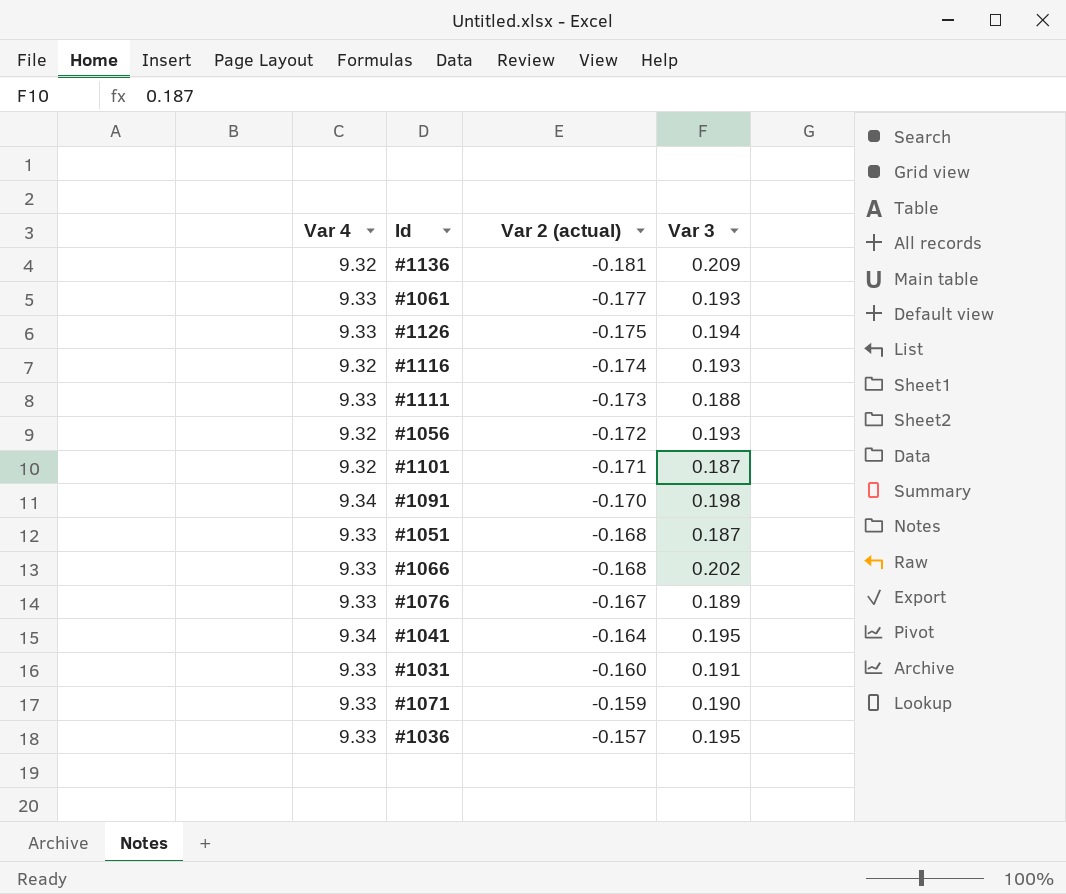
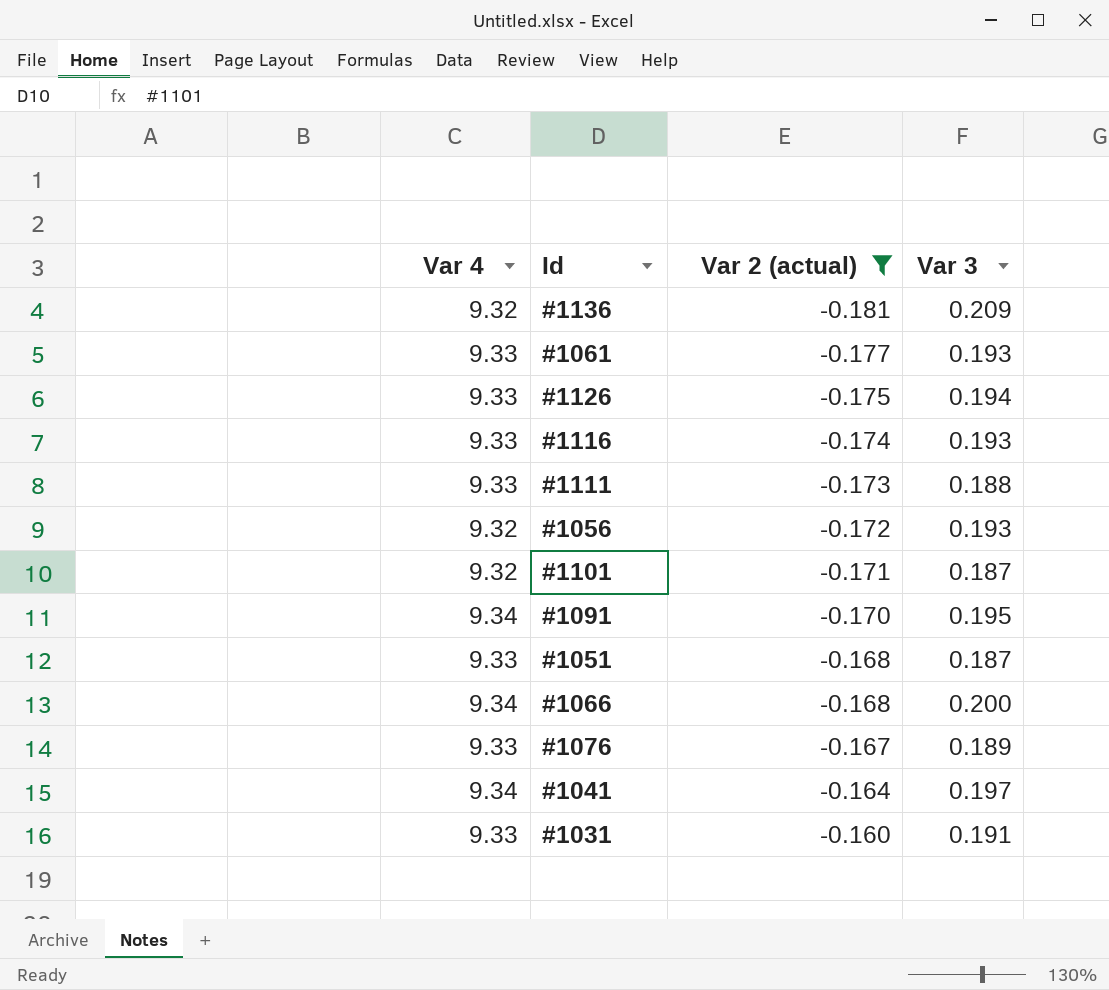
filter: none -> Var 2 (actual) <= -0.160
#1116 | Var 4: 9.32 -> 9.33
#1091 | Var 3: 0.198 -> 0.195
#1066 | Var 4: 9.33 -> 9.34
#1066 | Var 3: 0.202 -> 0.200
#1041 | Var 3: 0.195 -> 0.197

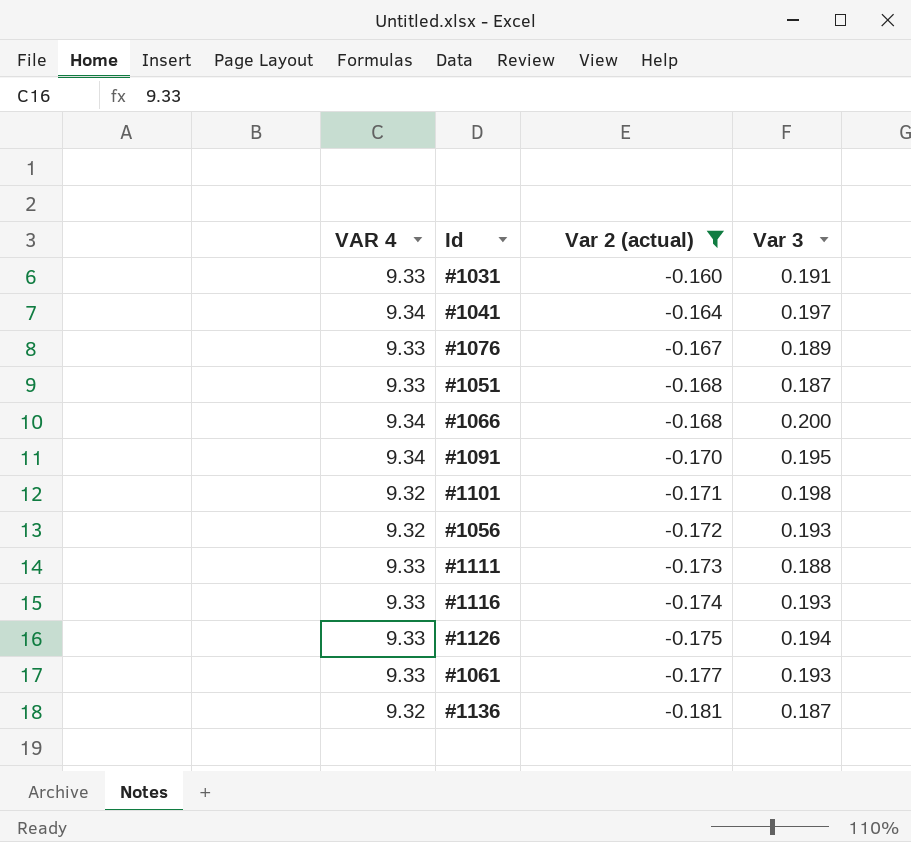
row order: Var 2 (actual) ascending -> Var 2 (actual) descending
column name: Var 4 -> VAR 4
#1101 | Var 3: 0.187 -> 0.198
#1136 | Var 3: 0.209 -> 0.187

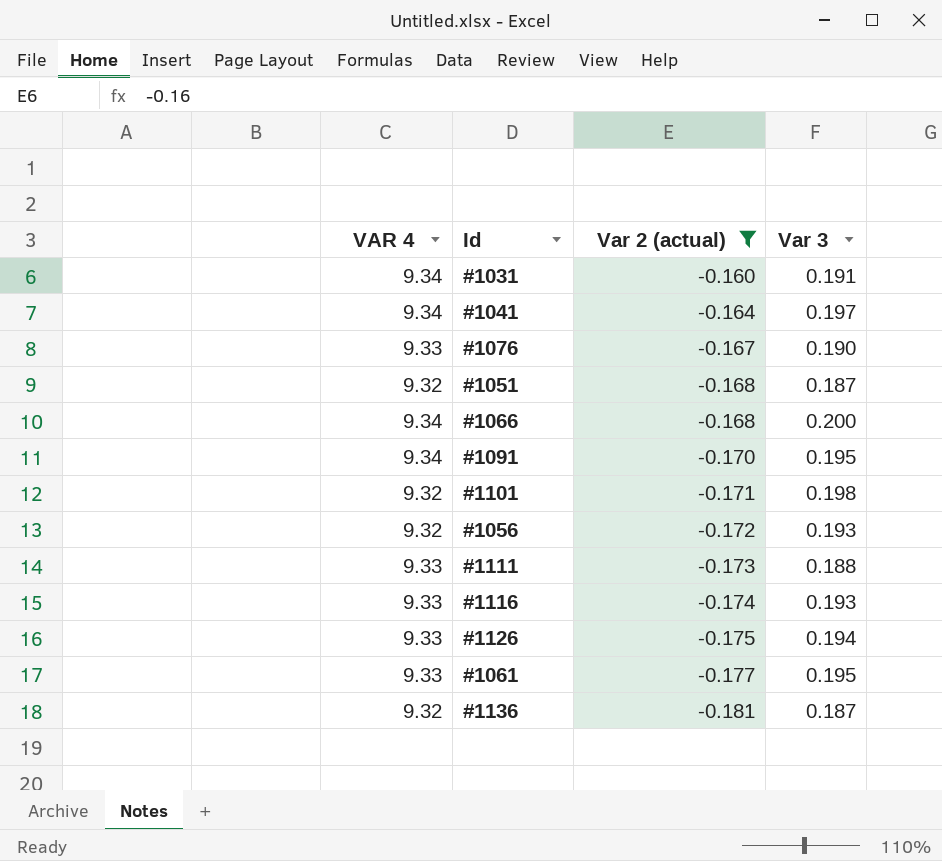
#1031 | VAR 4: 9.33 -> 9.34
#1076 | Var 3: 0.189 -> 0.190
#1051 | VAR 4: 9.33 -> 9.32
#1061 | Var 3: 0.193 -> 0.195

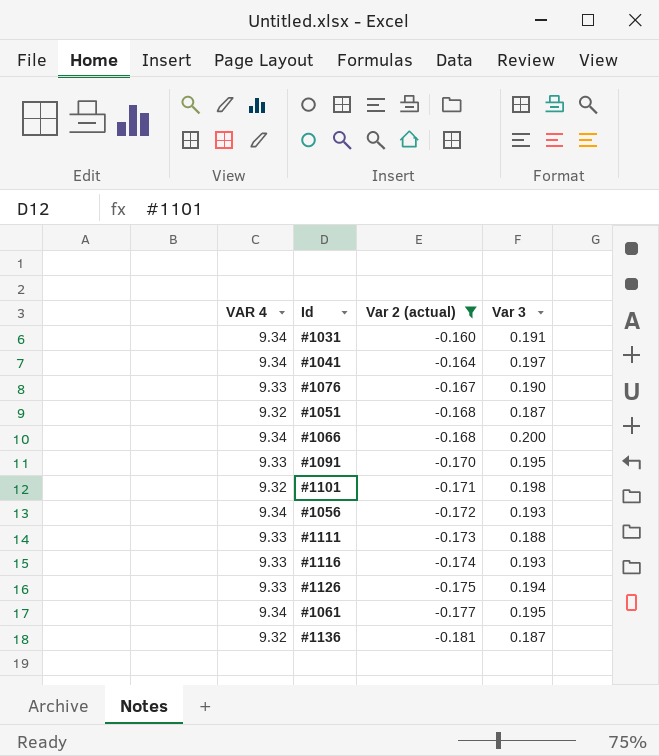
#1091 | VAR 4: 9.34 -> 9.33
#1056 | VAR 4: 9.32 -> 9.34
#1061 | VAR 4: 9.33 -> 9.34

